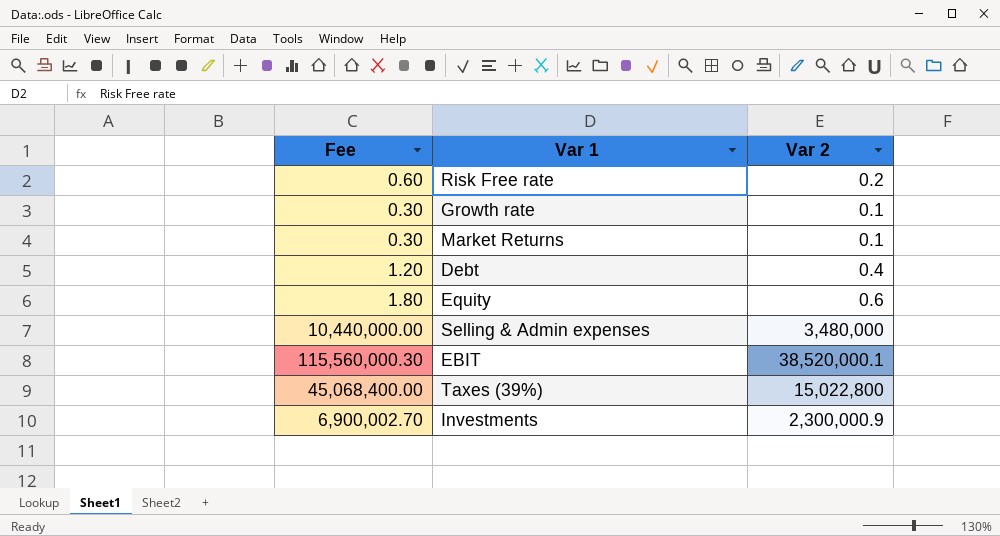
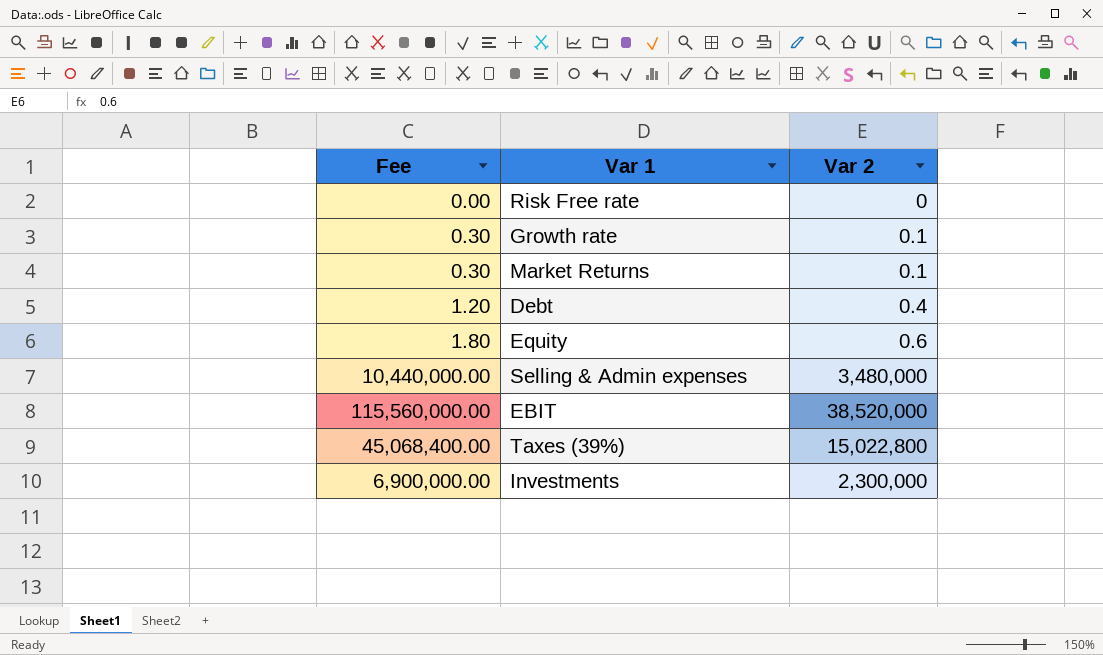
Risk Free rate | Fee: 0.60 -> 0.00
Risk Free rate | Var 2: 0.2 -> 0
EBIT | Fee: 115,560,000.30 -> 115,560,000.00
EBIT | Var 2: 38,520,000.1 -> 38,520,000
Investments | Fee: 6,900,002.70 -> 6,900,000.00
Investments | Var 2: 2,300,000.9 -> 2,300,000

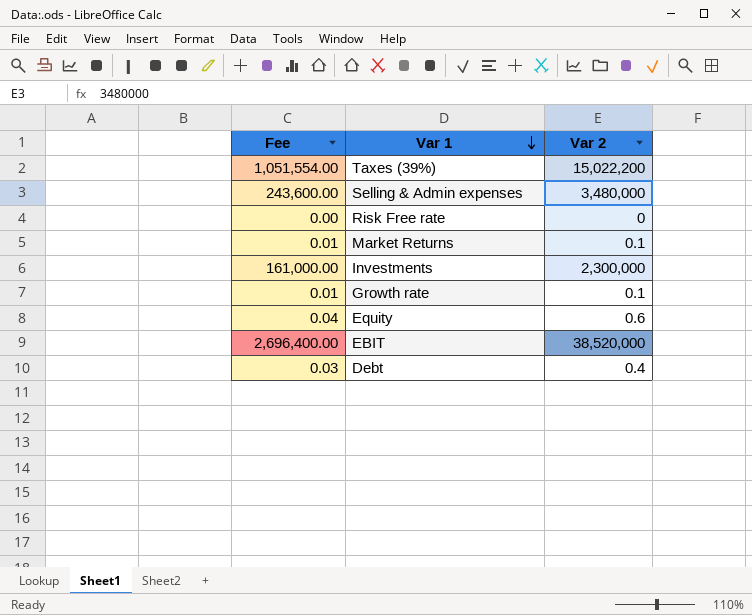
row order: none -> Var 1 descending
column Fee | formula: [Var 2] * 3 -> [Var 2] * 0.07
Taxes (39%) | Var 2: 15,022,800 -> 15,022,200

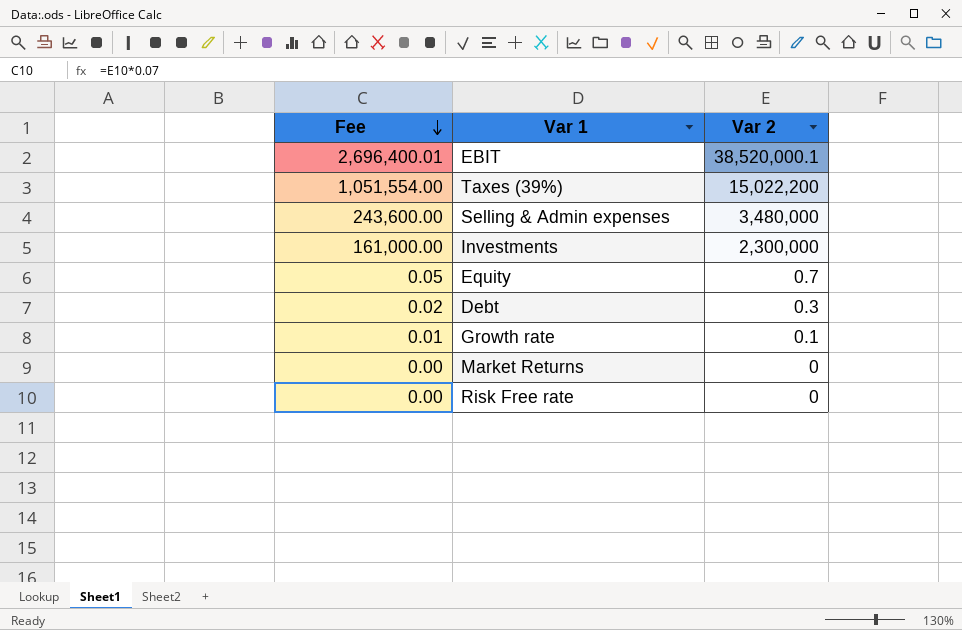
row order: Var 1 descending -> Fee descending
EBIT | Fee: 2,696,400.00 -> 2,696,400.01
EBIT | Var 2: 38,520,000 -> 38,520,000.1
Equity | Fee: 0.04 -> 0.05
Equity | Var 2: 0.6 -> 0.7
Debt | Fee: 0.03 -> 0.02
Debt | Var 2: 0.4 -> 0.3
Market Returns | Fee: 0.01 -> 0.00
Market Returns | Var 2: 0.1 -> 0

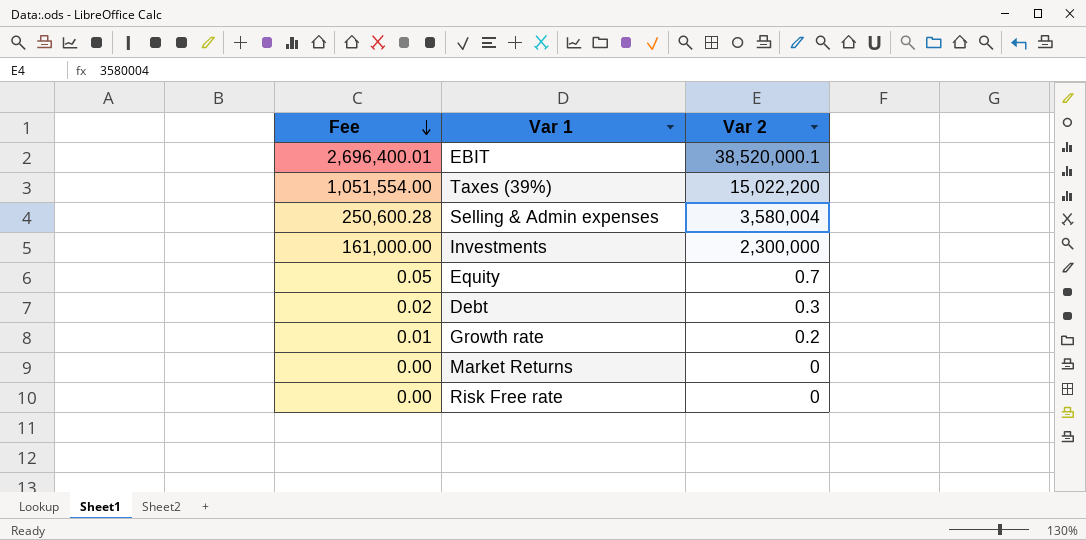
Selling & Admin expenses | Fee: 243,600.00 -> 250,600.28
Selling & Admin expenses | Var 2: 3,480,000 -> 3,580,004
Growth rate | Var 2: 0.1 -> 0.2

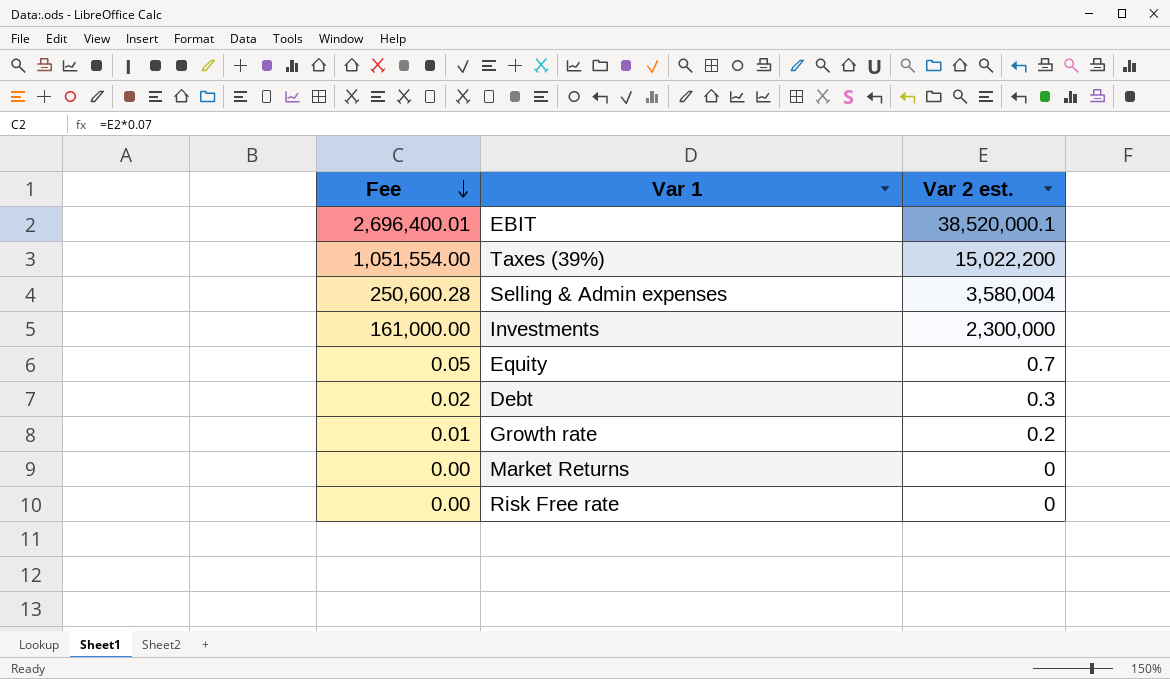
column name: Var 2 -> Var 2 est.

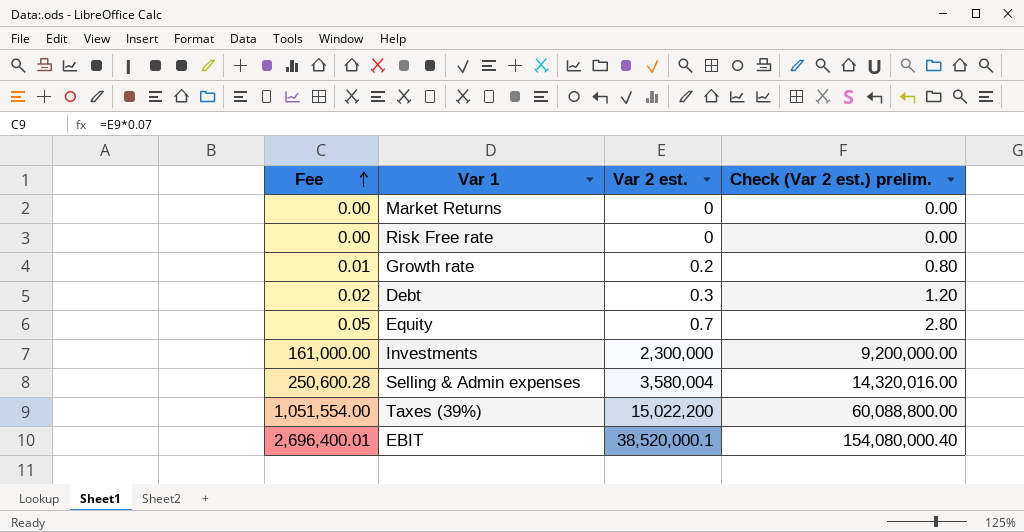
row order: Fee descending -> Fee ascending
column Check (Var 2 est.) prelim. | formula: none -> [Var 2 est.] * 4

